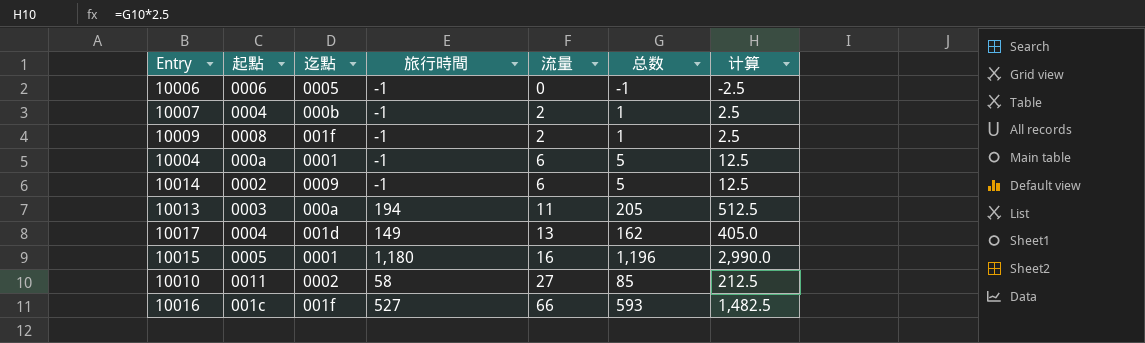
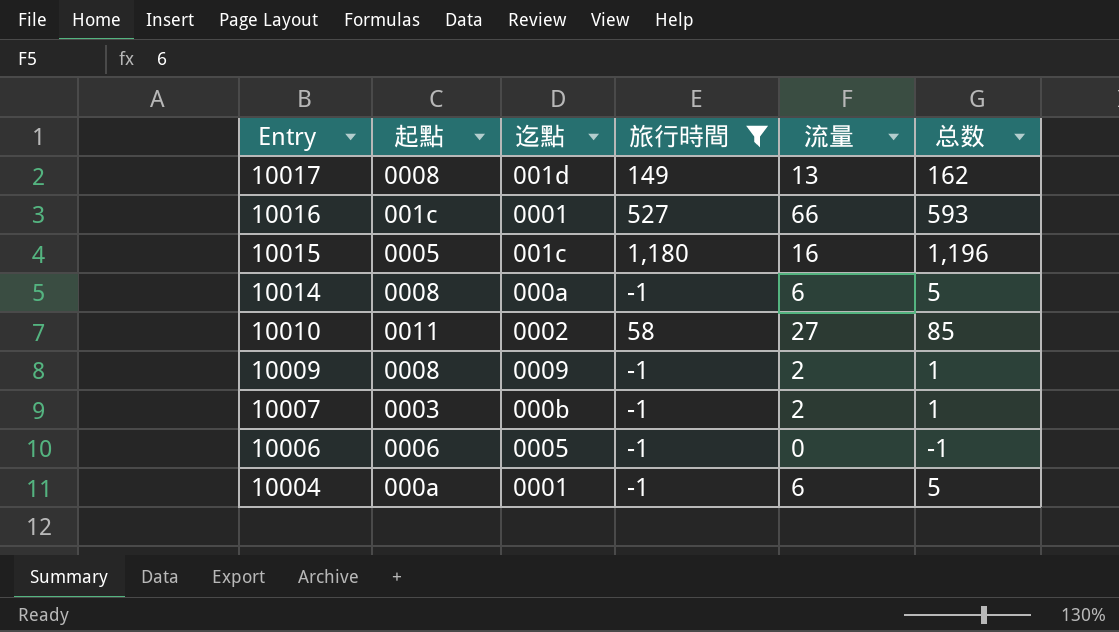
filter: none -> 旅行時間 != 194
row order: 流量 ascending -> Entry descending
column 计算 | formula: [总数] * 2.5 -> none
10017 | 起點: 0004 -> 0008
10016 | 迄點: 001f -> 0001
10015 | 迄點: 0001 -> 001c
10014 | 起點: 0002 -> 0008
10014 | 迄點: 0009 -> 000a
10009 | 迄點: 001f -> 0009
10007 | 起點: 0004 -> 0003

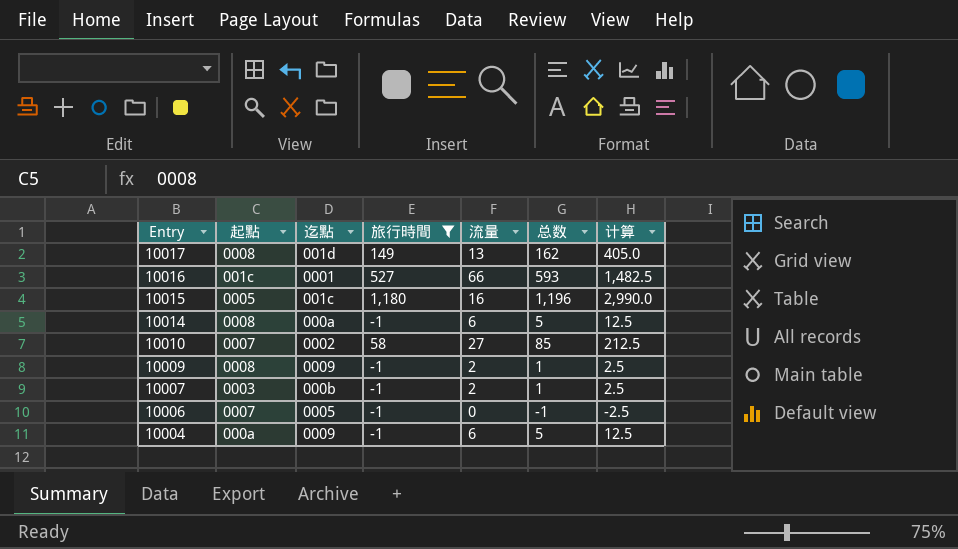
column 计算 | formula: none -> [总数] * 2.5
10010 | 起點: 0011 -> 0007
10006 | 起點: 0006 -> 0007
10004 | 迄點: 0001 -> 0009

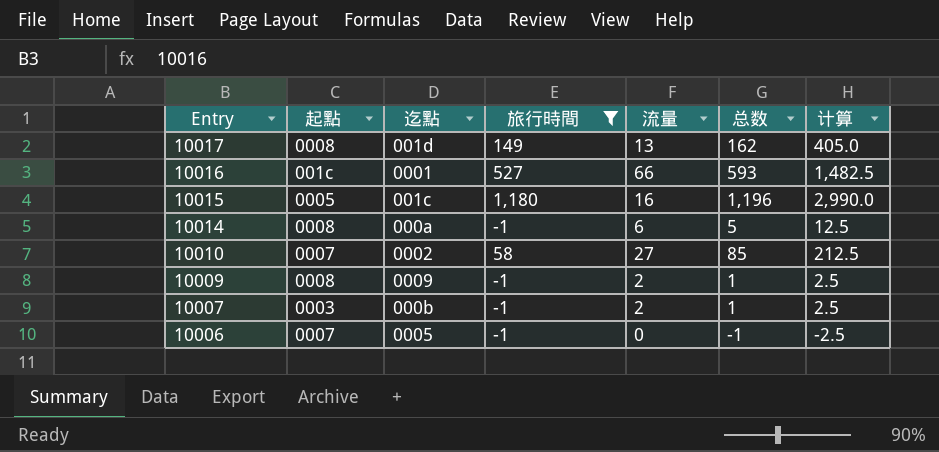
row 10004: 000a | 0009 | -1 | 6 | 5 | 12.5 -> none

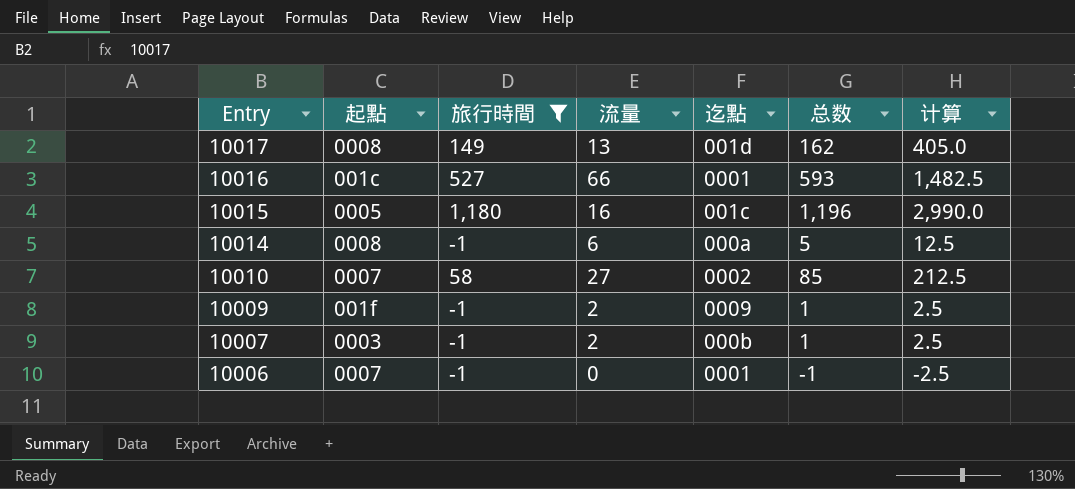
column 迄點 | position: 3 -> 5
10009 | 起點: 0008 -> 001f
10006 | 迄點: 0005 -> 0001

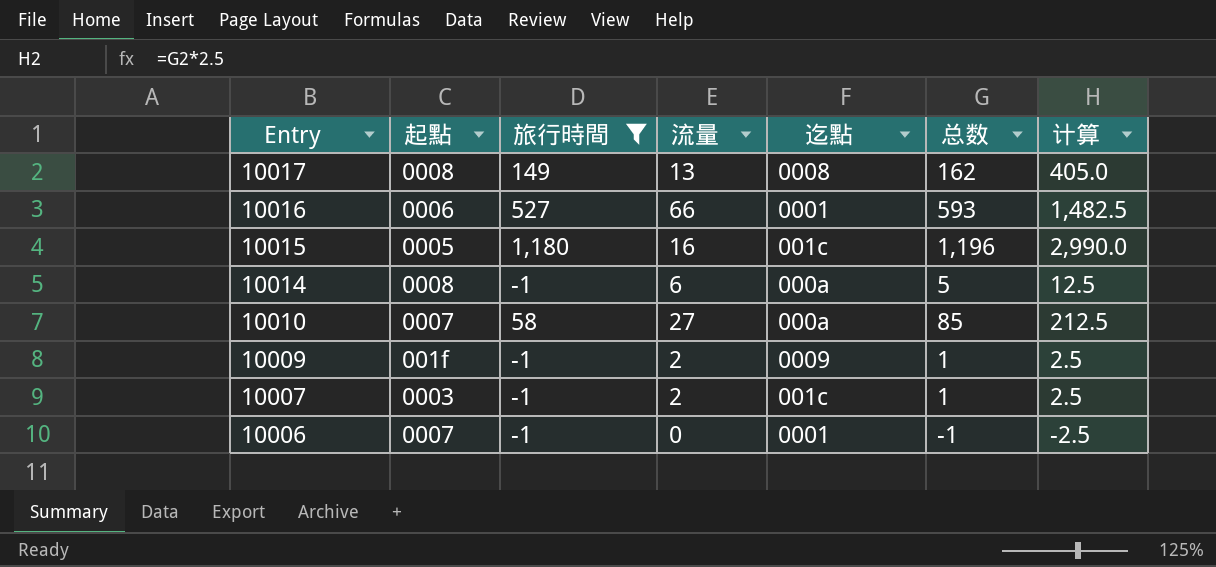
10017 | 迄點: 001d -> 0008
10016 | 起點: 001c -> 0006
10010 | 迄點: 0002 -> 000a
10007 | 迄點: 000b -> 001c

